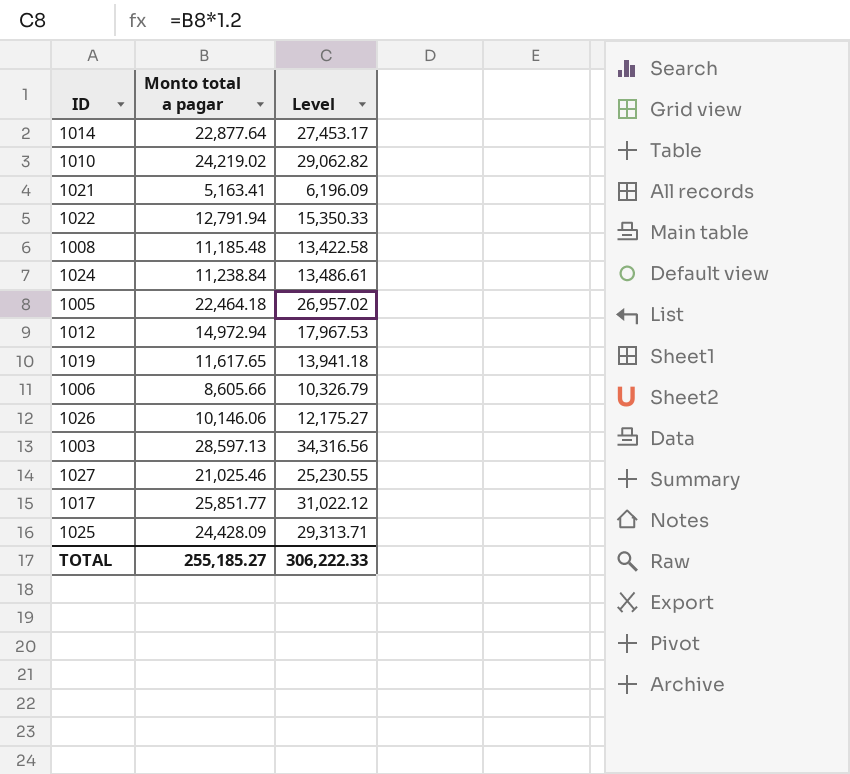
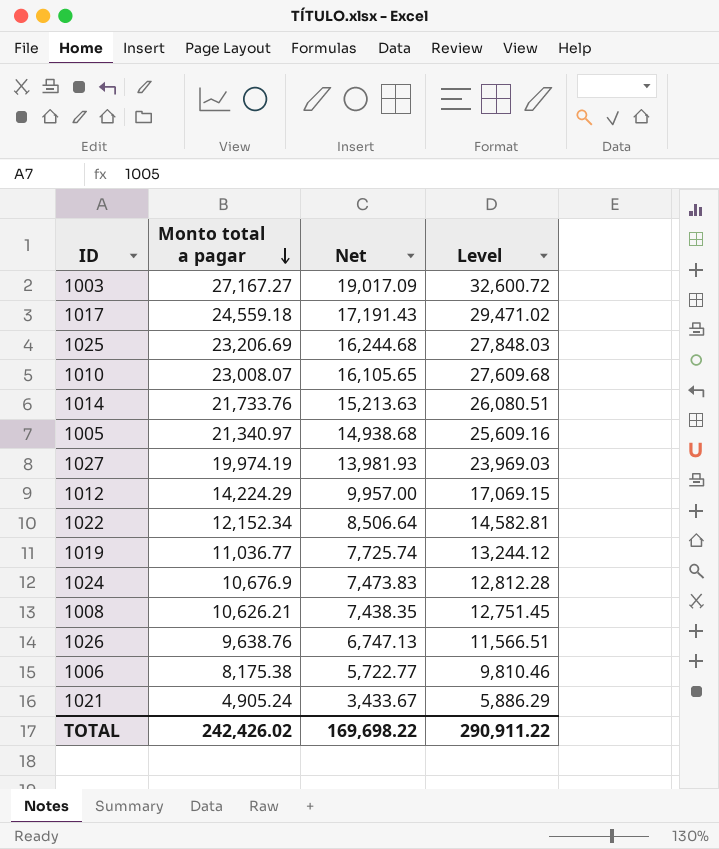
row order: none -> Monto total a pagar descending
column Net | formula: none -> [Monto total a pagar] * 0.7
1003 | Monto total a pagar: 28,597.13 -> 27,167.27
1003 | Level: 34,316.56 -> 32,600.72
1017 | Monto total a pagar: 25,851.77 -> 24,559.18
1017 | Level: 31,022.12 -> 29,471.02
1025 | Monto total a pagar: 24,428.09 -> 23,206.69
1025 | Level: 29,313.71 -> 27,848.03
1010 | Monto total a pagar: 24,219.02 -> 23,008.07
1010 | Level: 29,062.82 -> 27,609.68
1014 | Monto total a pagar: 22,877.64 -> 21,733.76
1014 | Level: 27,453.17 -> 26,080.51
1005 | Monto total a pagar: 22,464.18 -> 21,340.97
1005 | Level: 26,957.02 -> 25,609.16
1027 | Monto total a pagar: 21,025.46 -> 19,974.19
1027 | Level: 25,230.55 -> 23,969.03
1012 | Monto total a pagar: 14,972.94 -> 14,224.29
1012 | Level: 17,967.53 -> 17,069.15
1022 | Monto total a pagar: 12,791.94 -> 12,152.34
1022 | Level: 15,350.33 -> 14,582.81
1019 | Monto total a pagar: 11,617.65 -> 11,036.77
1019 | Level: 13,941.18 -> 13,244.12
1024 | Monto total a pagar: 11,238.84 -> 10,676.9
1024 | Level: 13,486.61 -> 12,812.28
1008 | Monto total a pagar: 11,185.48 -> 10,626.21
1008 | Level: 13,422.58 -> 12,751.45
1026 | Monto total a pagar: 10,146.06 -> 9,638.76
1026 | Level: 12,175.27 -> 11,566.51
1006 | Monto total a pagar: 8,605.66 -> 8,175.38
1006 | Level: 10,326.79 -> 9,810.46
1021 | Monto total a pagar: 5,163.41 -> 4,905.24
1021 | Level: 6,196.09 -> 5,886.29
TOTAL | Monto total a pagar: 255,185.27 -> 242,426.02
TOTAL | Level: 306,222.33 -> 290,911.22

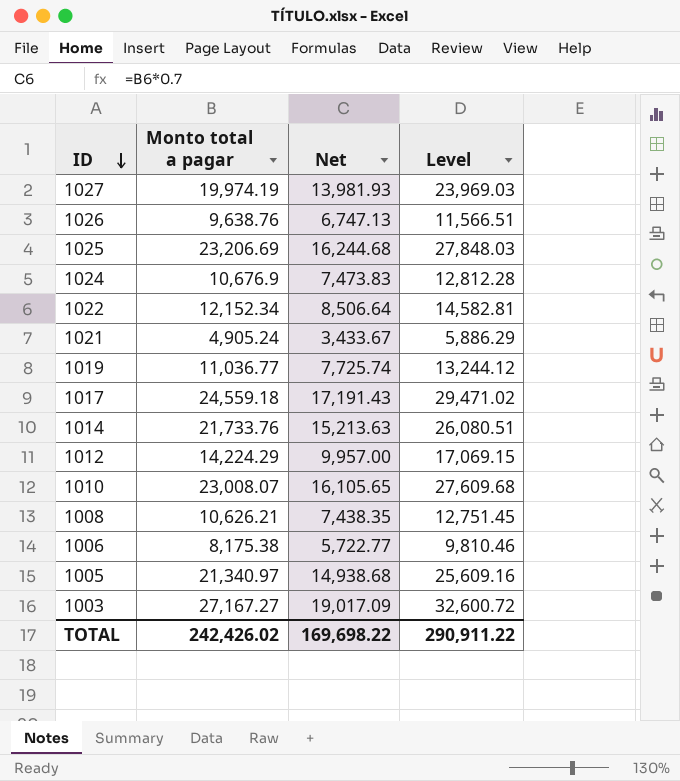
row order: Monto total a pagar descending -> ID descending

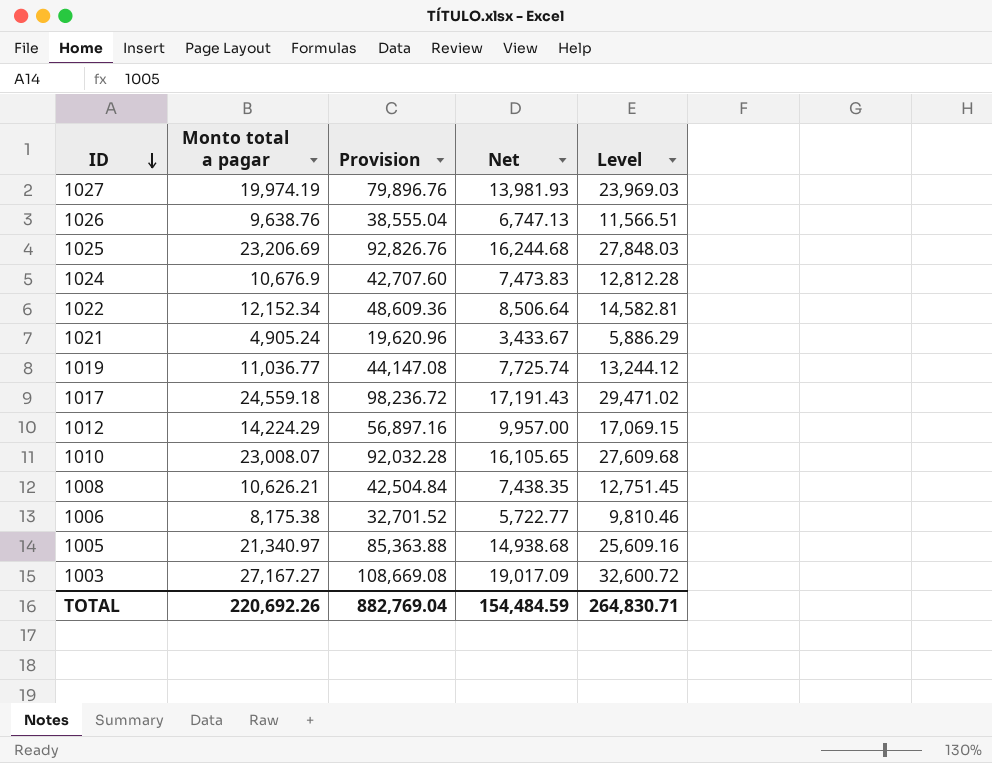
column Provision | formula: none -> [Monto total a pagar] * 4
row 1014: 21,733.76 | 15,213.63 | 26,080.51 -> none
TOTAL | Monto total a pagar: 242,426.02 -> 220,692.26
TOTAL | Net: 169,698.22 -> 154,484.59
TOTAL | Level: 290,911.22 -> 264,830.71

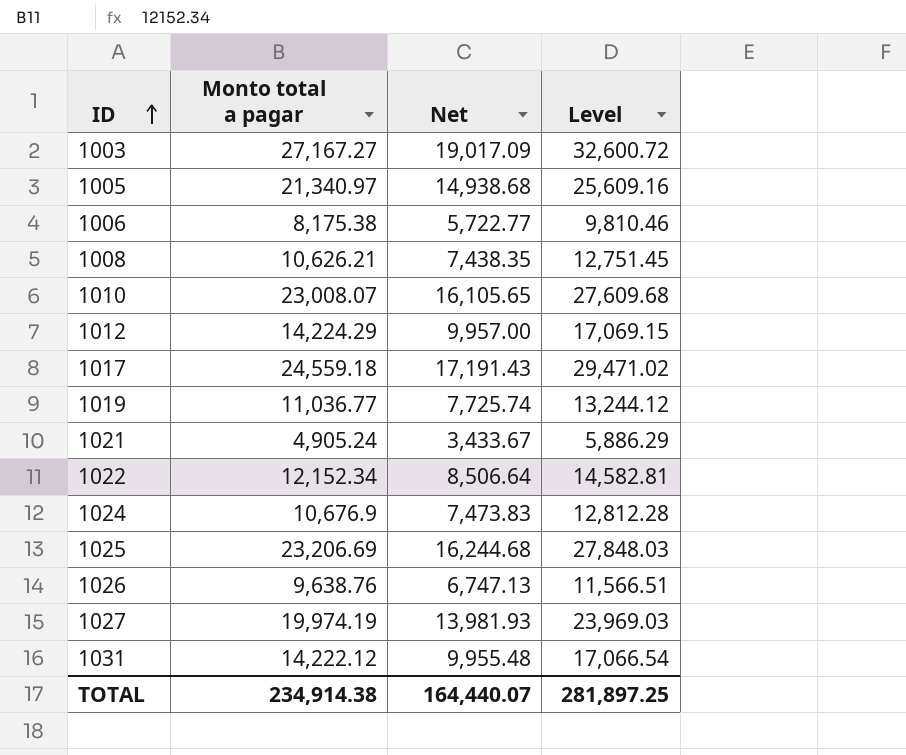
row order: ID descending -> ID ascending
column Provision | formula: [Monto total a pagar] * 4 -> none
row 1031: none -> 14,222.12 | 9,955.48 | 17,066.54
TOTAL | Monto total a pagar: 220,692.26 -> 234,914.38
TOTAL | Net: 154,484.59 -> 164,440.07
TOTAL | Level: 264,830.71 -> 281,897.25

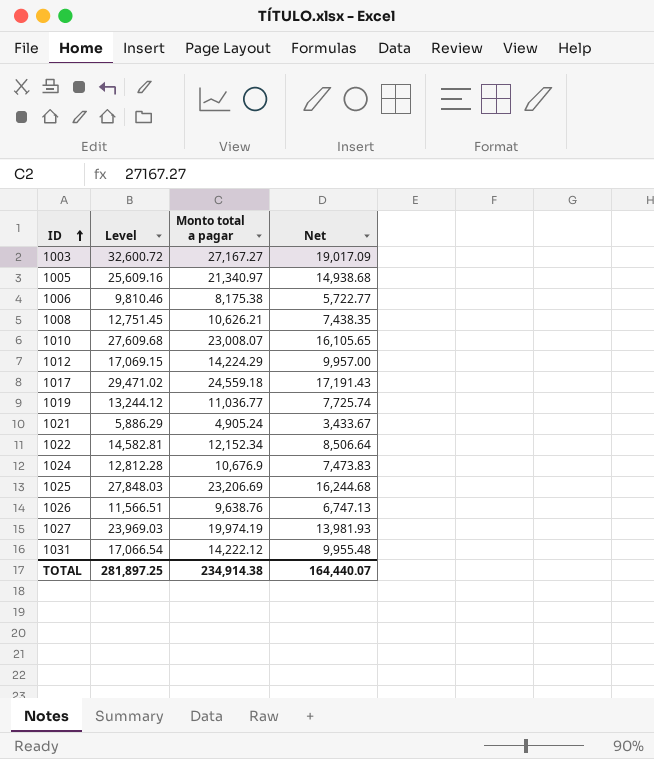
column Level | position: 4 -> 2

